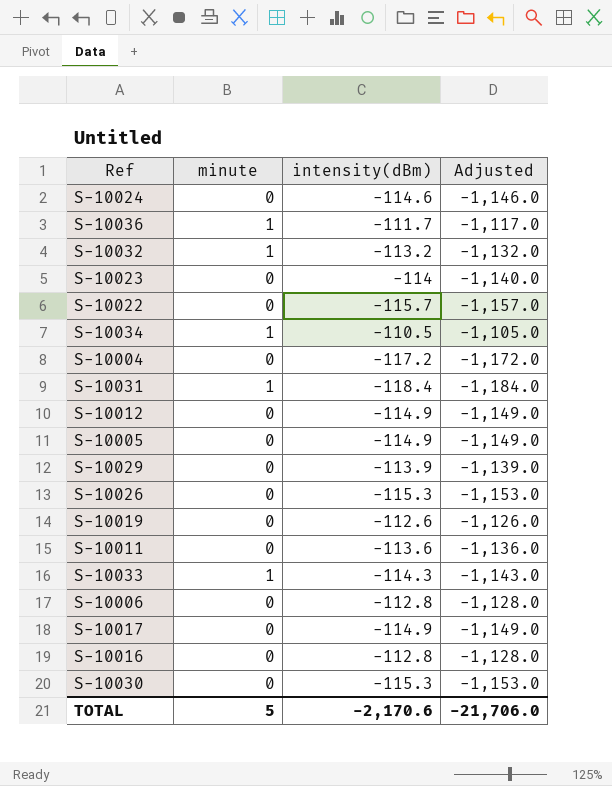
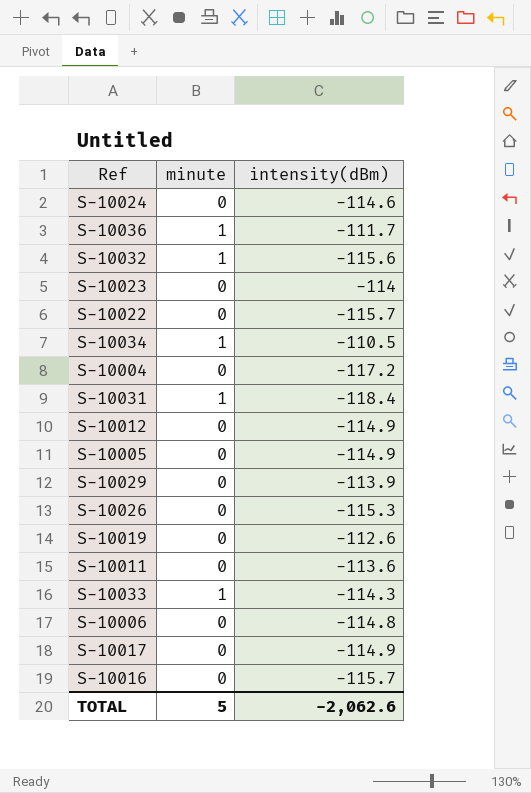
column Adjusted | formula: [intensity(dBm)] * 10 -> none
row S-10030: 0 | -115.3 | -1,153.0 -> none
S-10032 | intensity(dBm): -113.2 -> -115.6
S-10006 | intensity(dBm): -112.8 -> -114.8
S-10016 | intensity(dBm): -112.8 -> -115.7
TOTAL | intensity(dBm): -2,170.6 -> -2,062.6

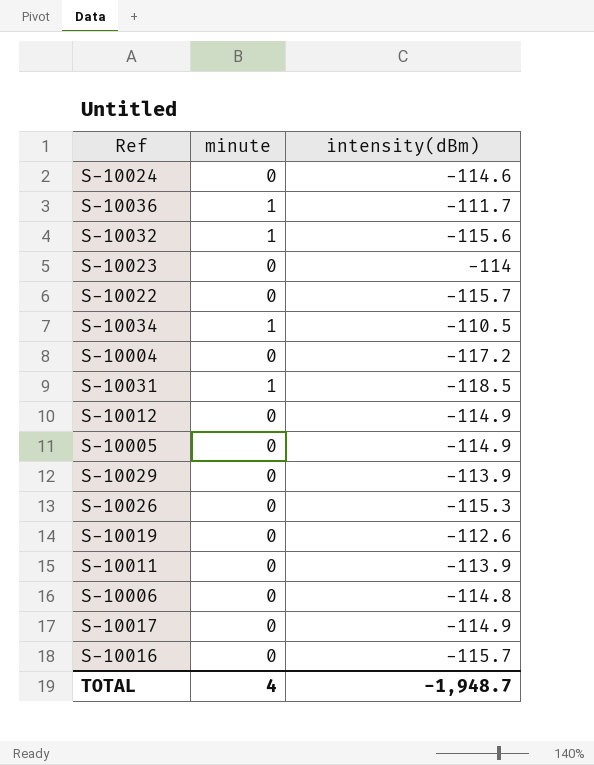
row S-10033: 1 | -114.3 -> none
S-10031 | intensity(dBm): -118.4 -> -118.5
S-10011 | intensity(dBm): -113.6 -> -113.9
TOTAL | minute: 5 -> 4
TOTAL | intensity(dBm): -2,062.6 -> -1,948.7

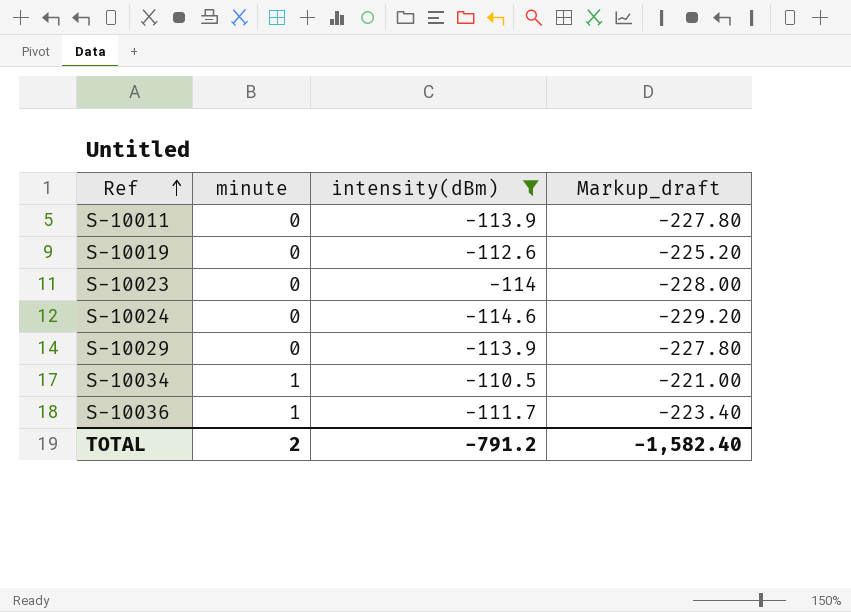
filter: none -> intensity(dBm) >= -114.6
row order: none -> Ref ascending
column Markup_draft | formula: none -> [intensity(dBm)] * 2
TOTAL | minute: 4 -> 2
TOTAL | intensity(dBm): -1,948.7 -> -791.2

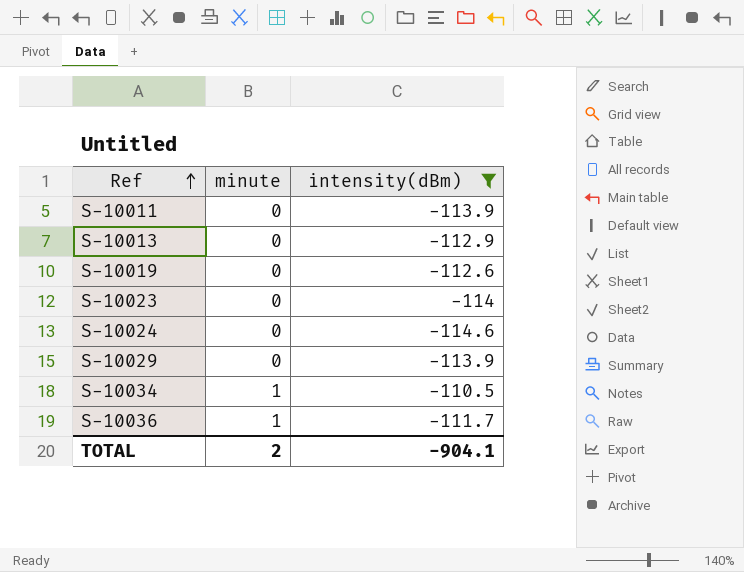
column Markup_draft | formula: [intensity(dBm)] * 2 -> none
row S-10013: none -> 0 | -112.9
TOTAL | intensity(dBm): -791.2 -> -904.1

